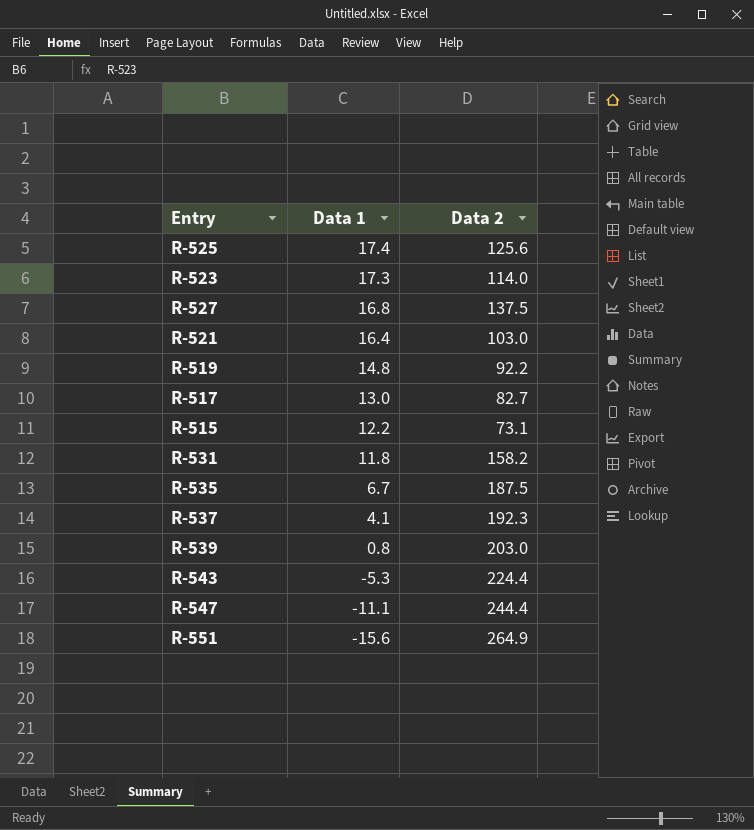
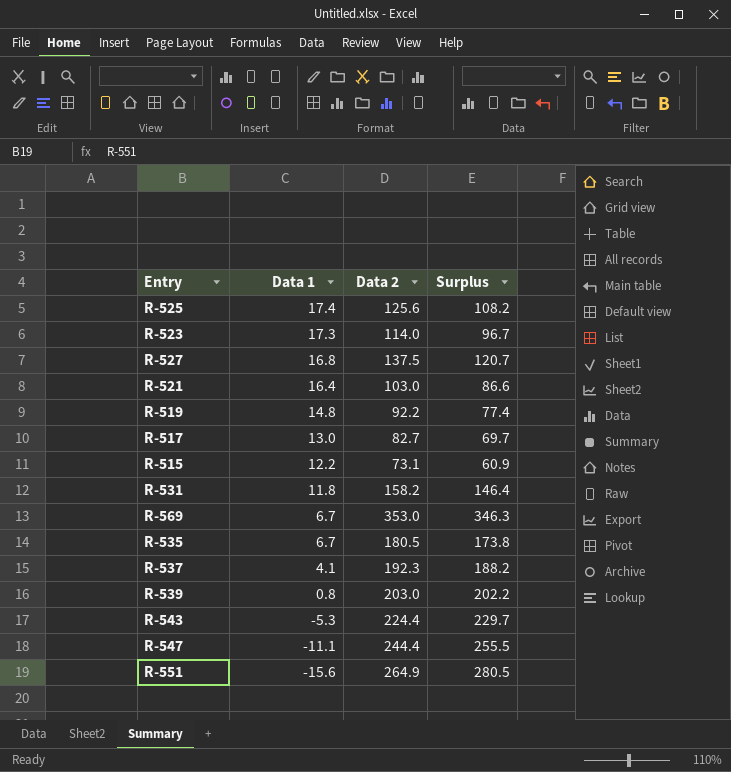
column Surplus | formula: none -> [Data 2] - [Data 1]
row R-569: none -> 6.7 | 353.0 | 346.3
R-535 | Data 2: 187.5 -> 180.5

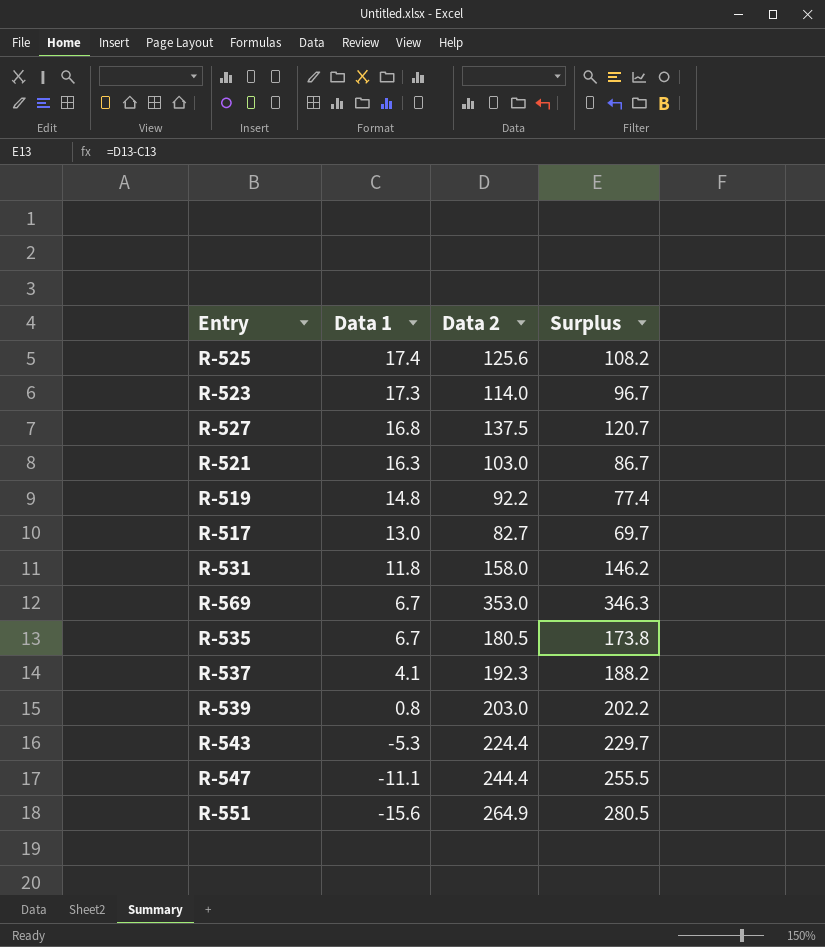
row R-515: 12.2 | 73.1 | 60.9 -> none
R-521 | Data 1: 16.4 -> 16.3
R-521 | Surplus: 86.6 -> 86.7
R-531 | Data 2: 158.2 -> 158.0
R-531 | Surplus: 146.4 -> 146.2

